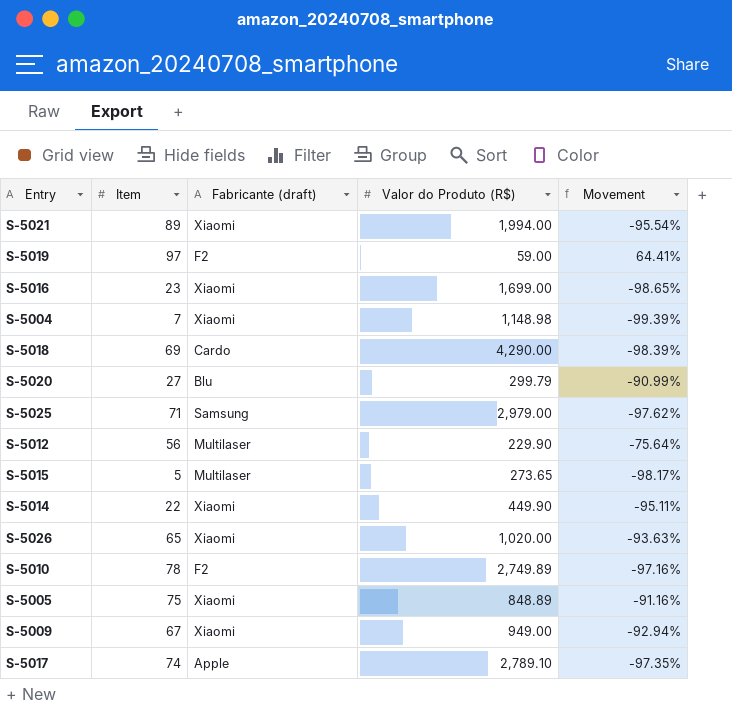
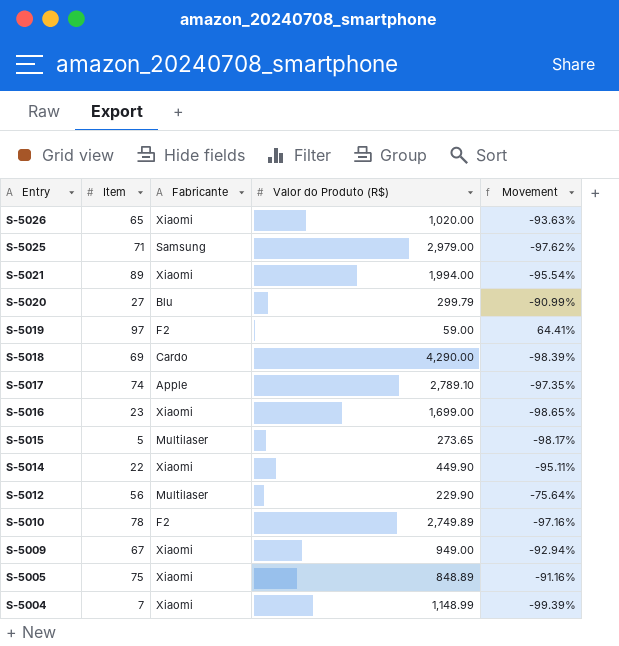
row order: none -> Entry descending
column name: Fabricante (draft) -> Fabricante
S-5004 | Valor do Produto (R$): 1,148.98 -> 1,148.99

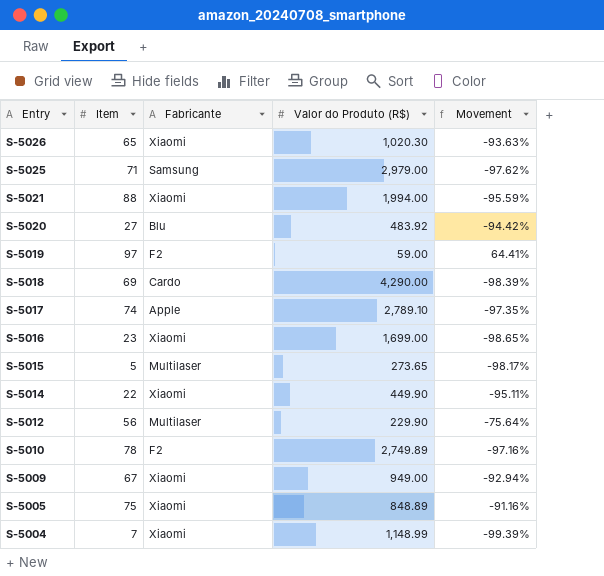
S-5026 | Valor do Produto (R$): 1,020.00 -> 1,020.30
S-5021 | Item: 89 -> 88
S-5021 | Movement: -95.54% -> -95.59%
S-5020 | Valor do Produto (R$): 299.79 -> 483.92
S-5020 | Movement: -90.99% -> -94.42%

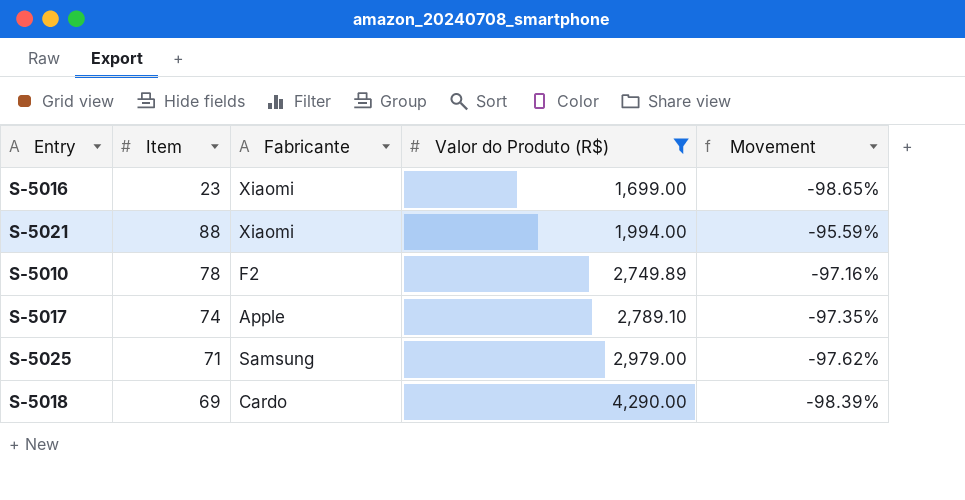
filter: none -> Valor do Produto (R$) >= 1,699.00
row order: Entry descending -> Valor do Produto (R$) ascending

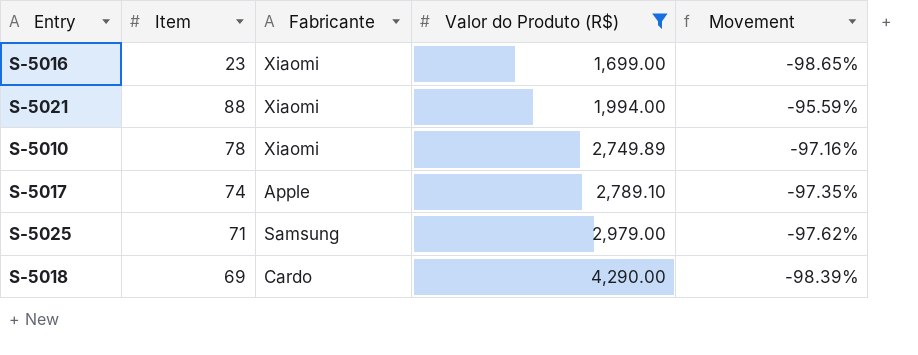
S-5010 | Fabricante: F2 -> Xiaomi

